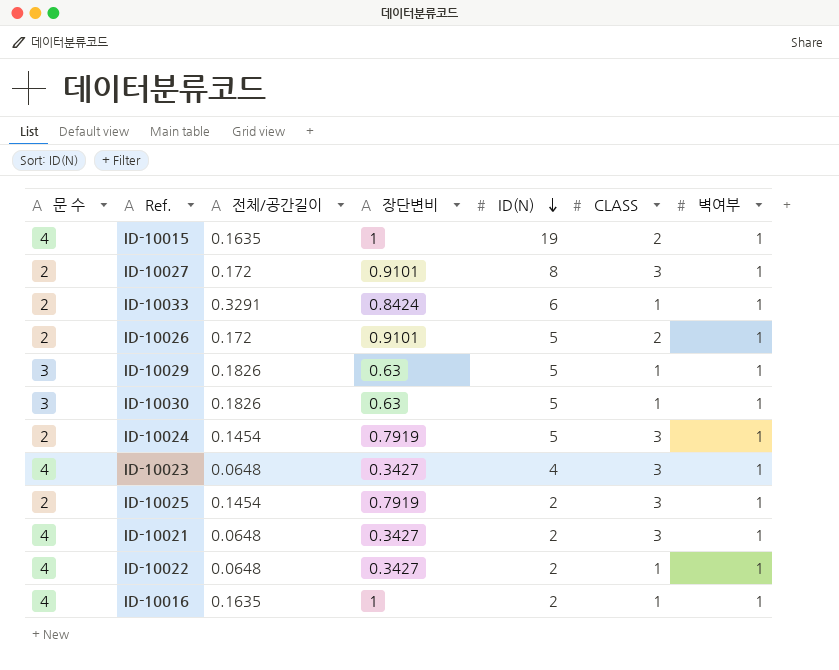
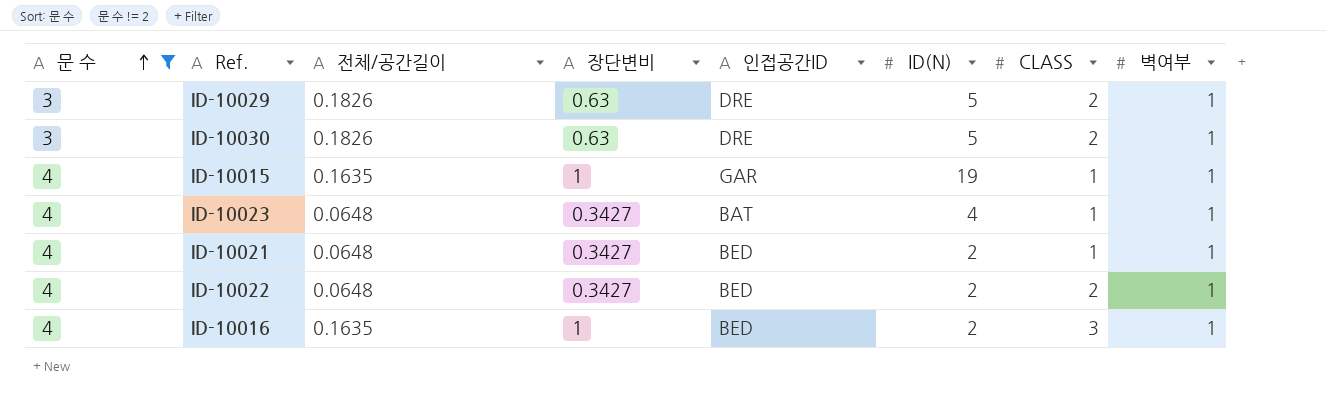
filter: none -> 문 수 != 2
row order: ID(N) descending -> 문 수 ascending
column 인접공간ID | position: none -> 5
ID-10029 | CLASS: 1 -> 2
ID-10030 | CLASS: 1 -> 2
ID-10015 | CLASS: 2 -> 1
ID-10023 | CLASS: 3 -> 1
ID-10021 | CLASS: 3 -> 1
ID-10022 | CLASS: 1 -> 2
ID-10016 | CLASS: 1 -> 3

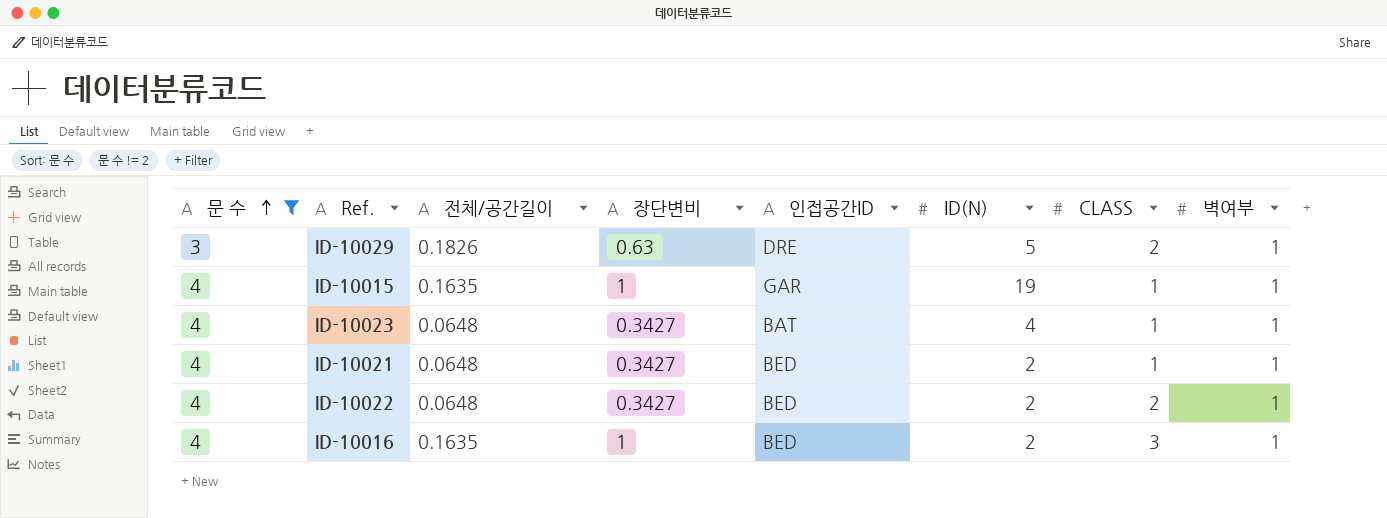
row ID-10030: 3 | 0.1826 | 0.63 | DRE | 5 | 2 | 1 -> none

